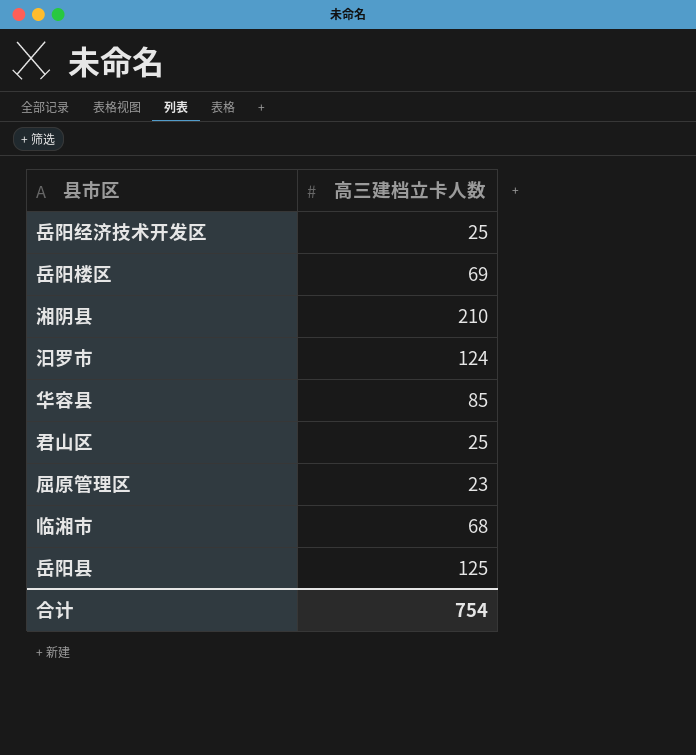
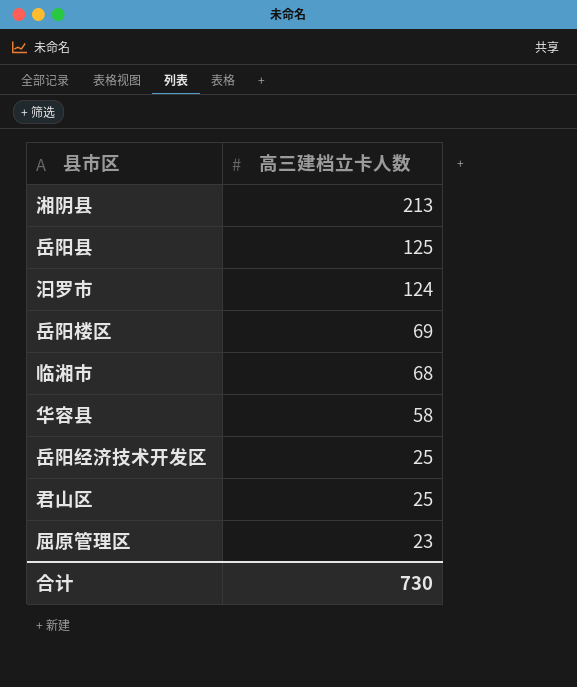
row order: none -> 高三建档立卡人数 descending
湘阴县 | 高三建档立卡人数: 210 -> 213
华容县 | 高三建档立卡人数: 85 -> 58
合计 | 高三建档立卡人数: 754 -> 730

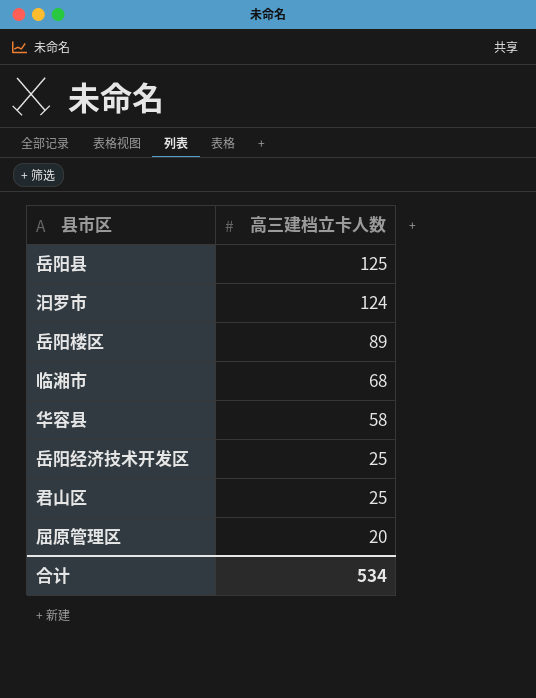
row 湘阴县: 213 -> none
岳阳楼区 | 高三建档立卡人数: 69 -> 89
屈原管理区 | 高三建档立卡人数: 23 -> 20
合计 | 高三建档立卡人数: 730 -> 534

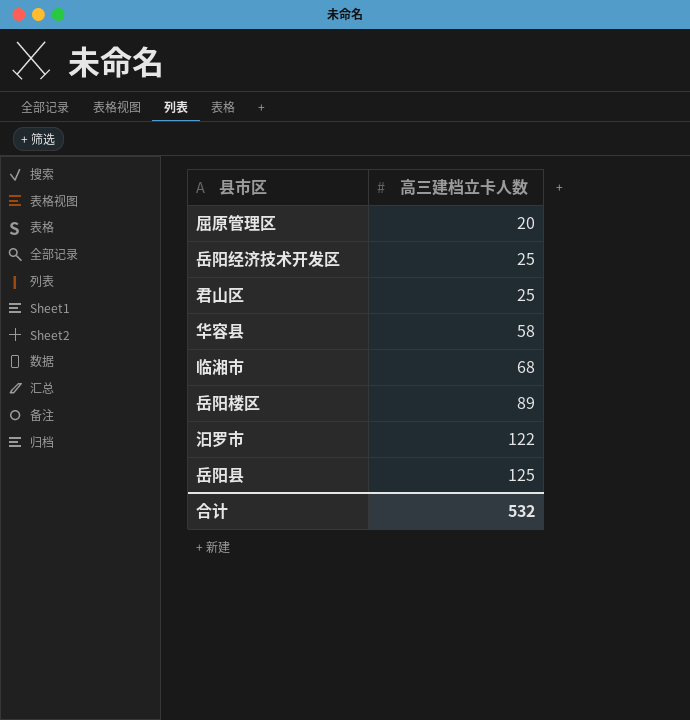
row order: 高三建档立卡人数 descending -> 高三建档立卡人数 ascending
汩罗市 | 高三建档立卡人数: 124 -> 122
合计 | 高三建档立卡人数: 534 -> 532

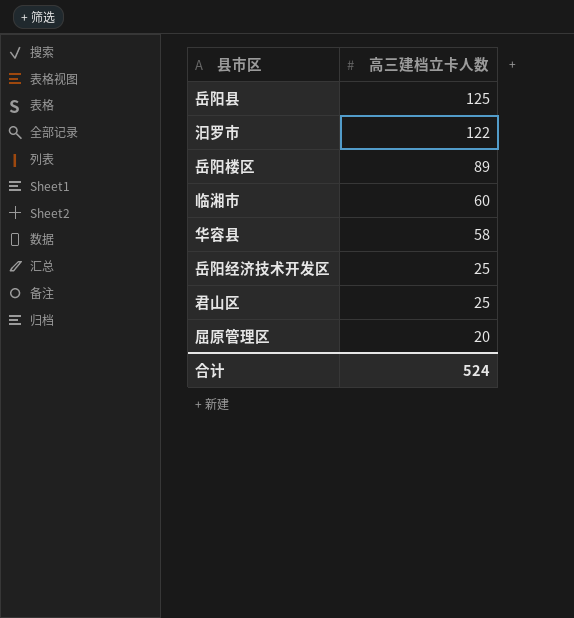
row order: 高三建档立卡人数 ascending -> 高三建档立卡人数 descending
临湘市 | 高三建档立卡人数: 68 -> 60
合计 | 高三建档立卡人数: 532 -> 524

